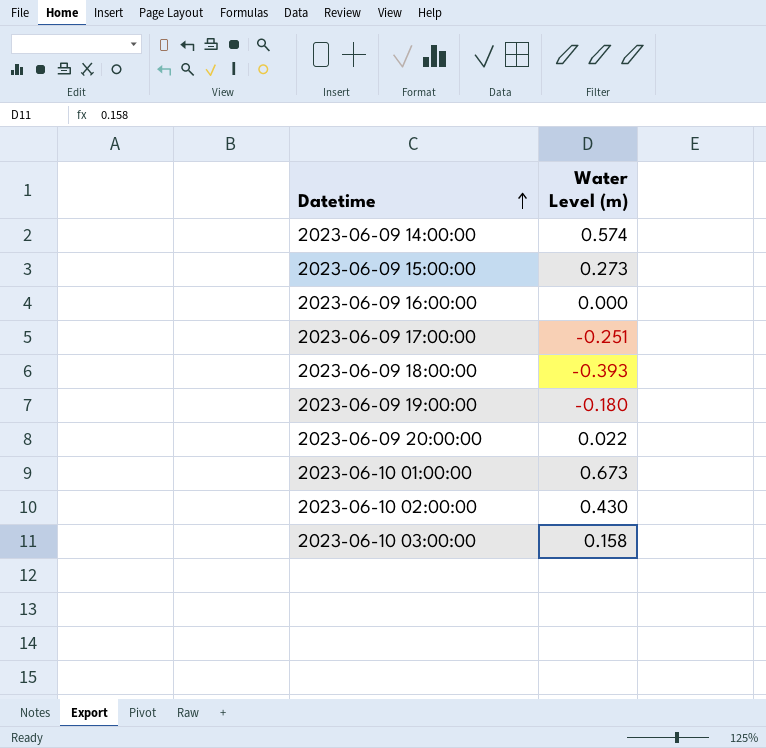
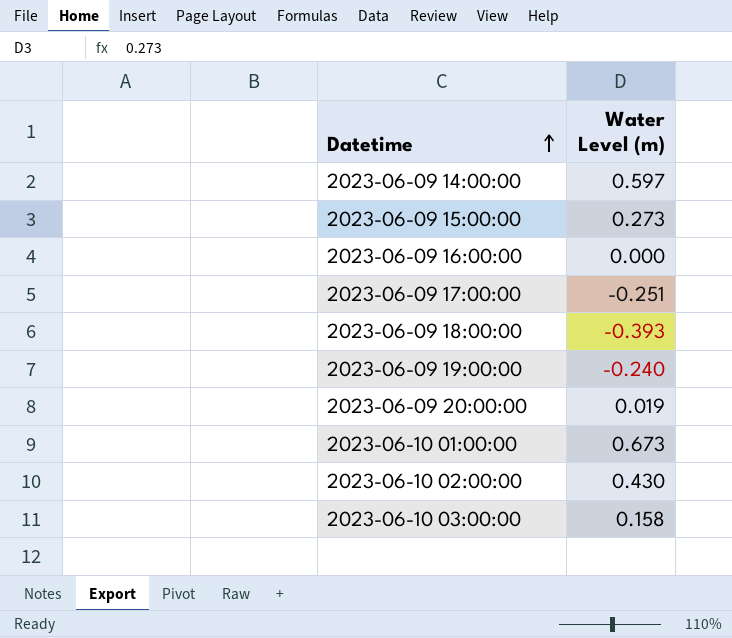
2023-06-09 14:00:00 | Water Level (m): 0.574 -> 0.597
2023-06-09 19:00:00 | Water Level (m): -0.180 -> -0.240
2023-06-09 20:00:00 | Water Level (m): 0.022 -> 0.019

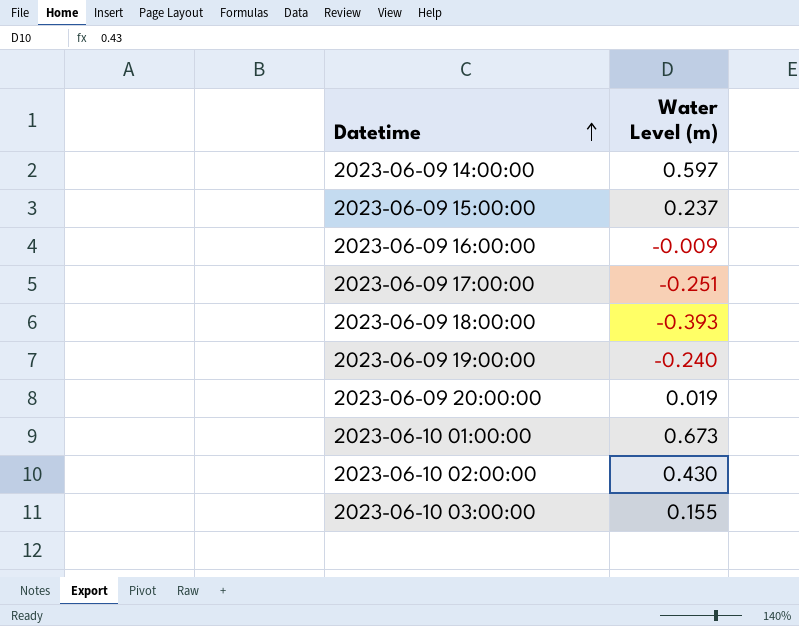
2023-06-09 15:00:00 | Water Level (m): 0.273 -> 0.237
2023-06-09 16:00:00 | Water Level (m): 0.000 -> -0.009
2023-06-10 03:00:00 | Water Level (m): 0.158 -> 0.155

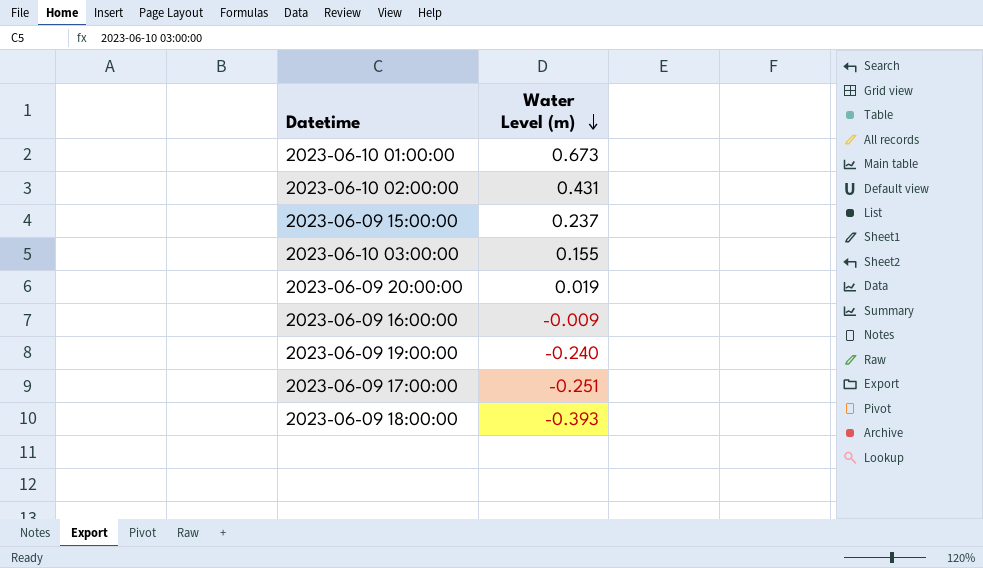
row order: Datetime ascending -> Water Level (m) descending
row 2023-06-09 14:00:00: 0.597 -> none
2023-06-10 02:00:00 | Water Level (m): 0.430 -> 0.431

